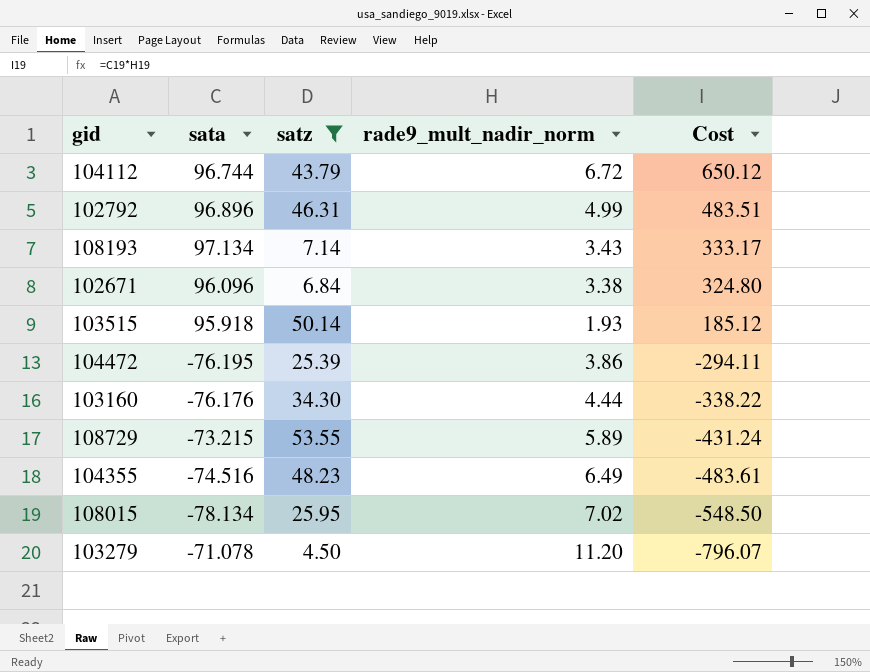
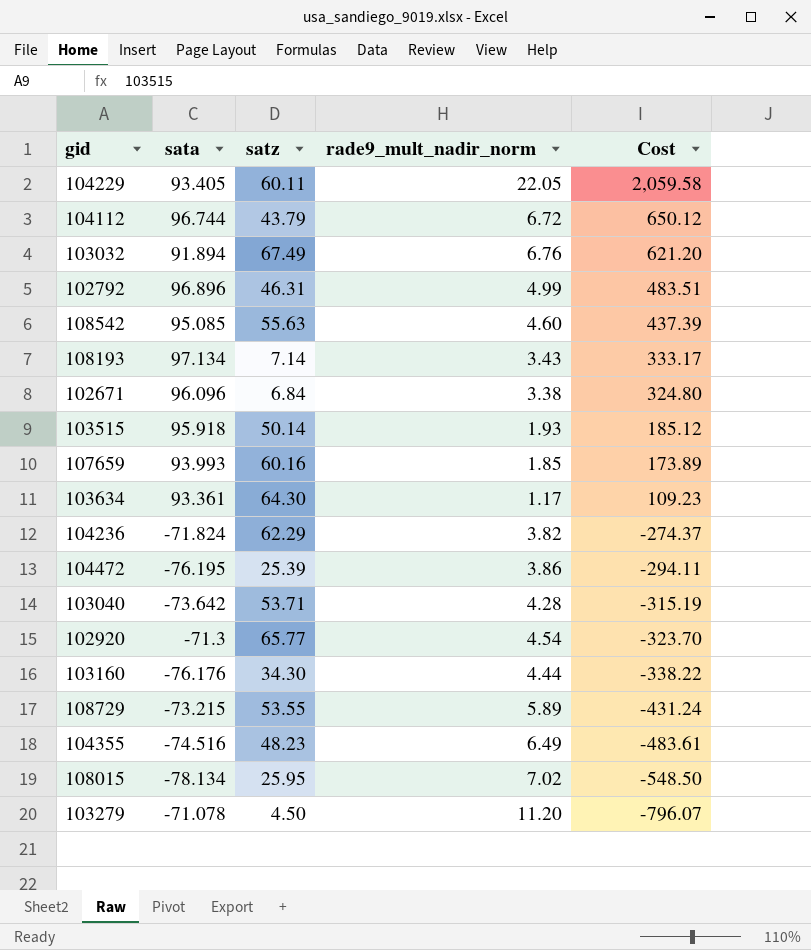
filter: satz <= 53.55 -> none

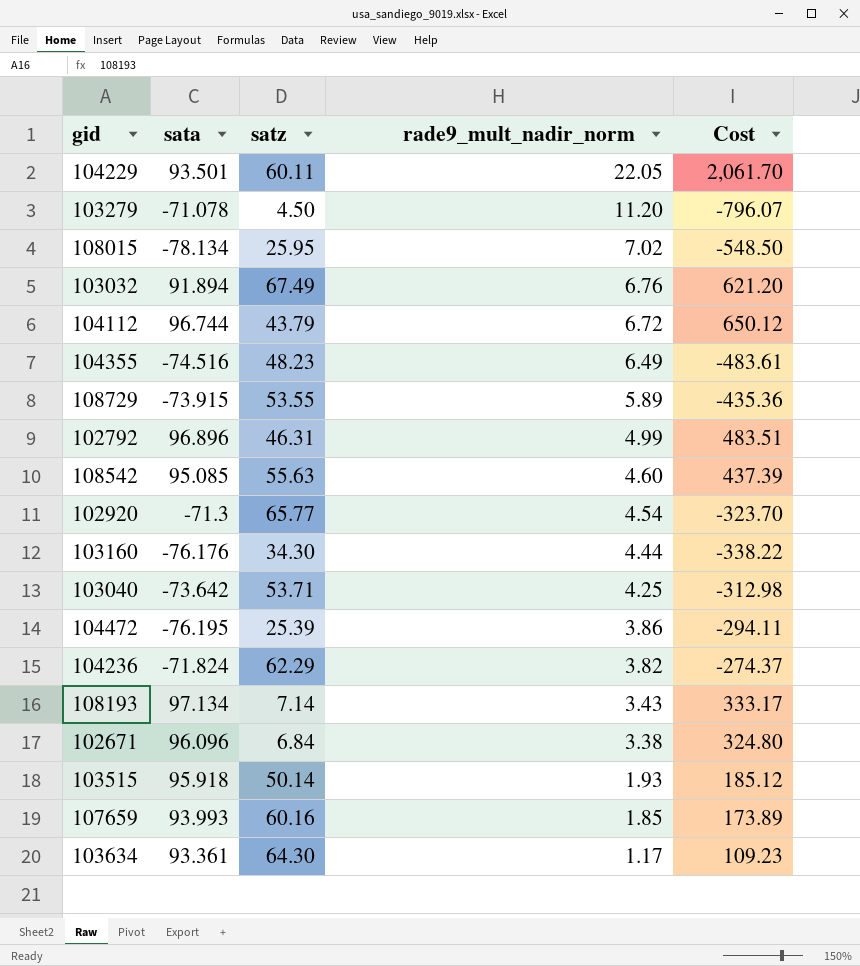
row order: Cost descending -> rade9_mult_nadir_norm descending
104229 | sata: 93.405 -> 93.501
104229 | Cost: 2,059.58 -> 2,061.70
108729 | sata: -73.215 -> -73.915
108729 | Cost: -431.24 -> -435.36
103040 | rade9_mult_nadir_norm: 4.28 -> 4.25
103040 | Cost: -315.19 -> -312.98

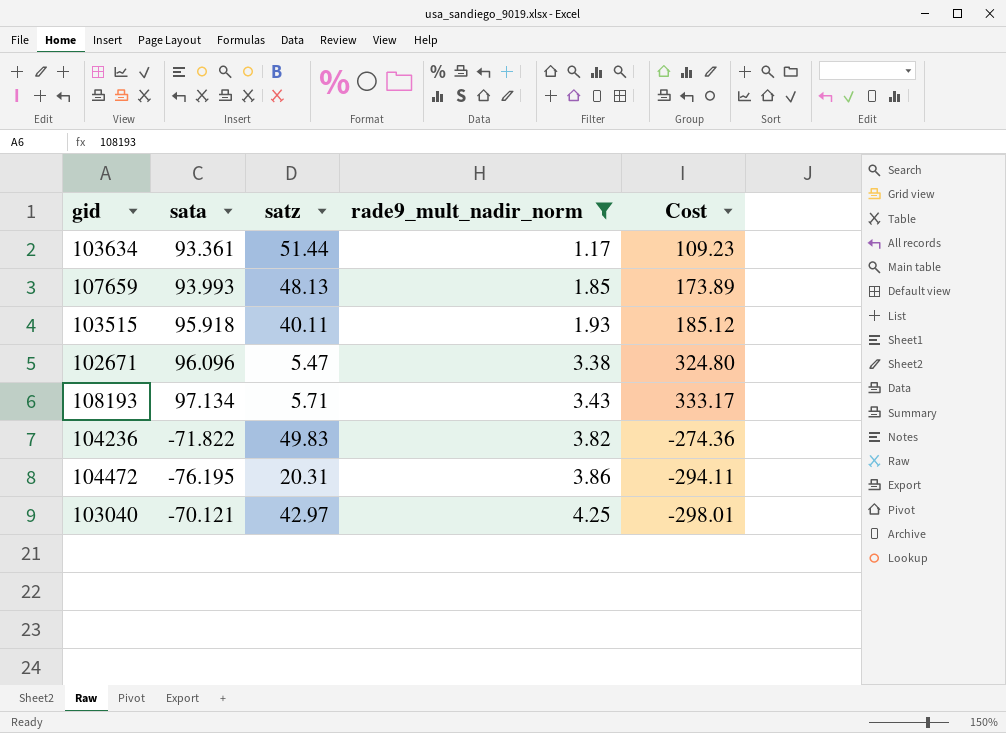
filter: none -> rade9_mult_nadir_norm <= 4.25
row order: rade9_mult_nadir_norm descending -> rade9_mult_nadir_norm ascending
103634 | satz: 64.30 -> 51.44
107659 | satz: 60.16 -> 48.13
103515 | satz: 50.14 -> 40.11
102671 | satz: 6.84 -> 5.47
108193 | satz: 7.14 -> 5.71
104236 | sata: -71.824 -> -71.822
104236 | satz: 62.29 -> 49.83
104236 | Cost: -274.37 -> -274.36
104472 | satz: 25.39 -> 20.31
103040 | sata: -73.642 -> -70.121
103040 | satz: 53.71 -> 42.97
103040 | Cost: -312.98 -> -298.01

